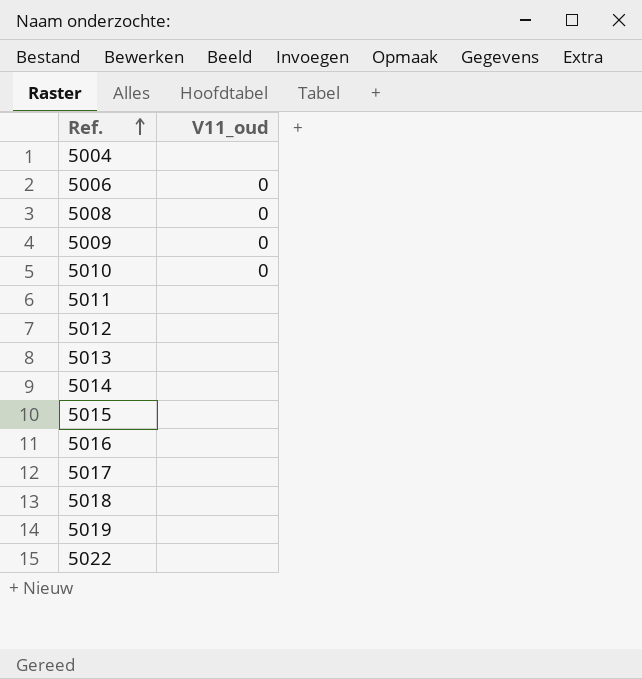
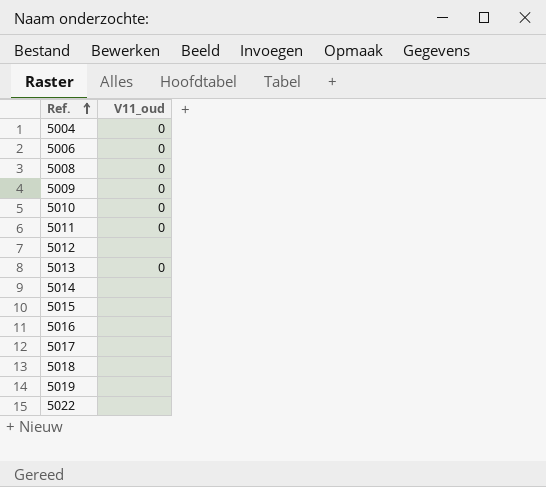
5004 | V11_oud: none -> 0
5011 | V11_oud: none -> 0
5013 | V11_oud: none -> 0

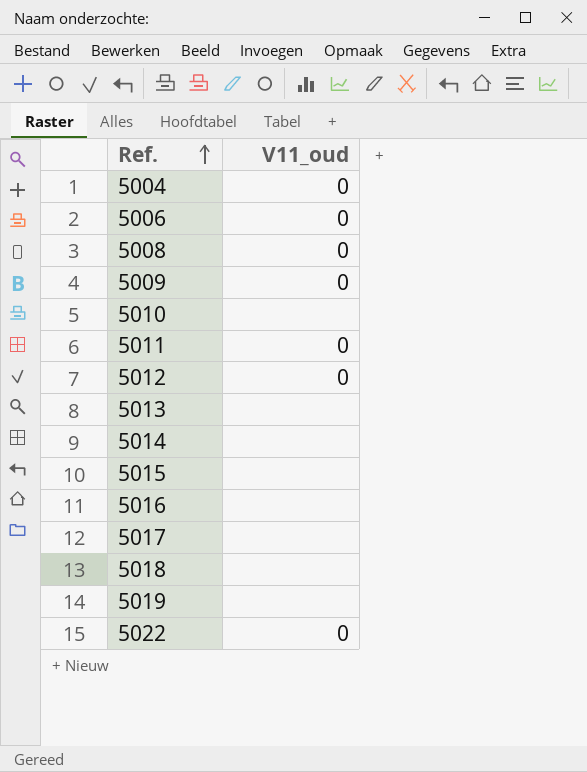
5010 | V11_oud: 0 -> none
5012 | V11_oud: none -> 0
5013 | V11_oud: 0 -> none
5022 | V11_oud: none -> 0

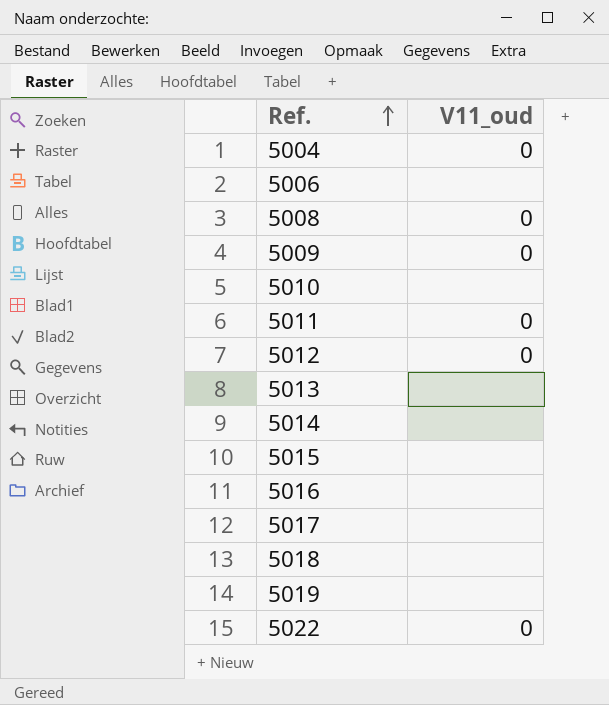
5006 | V11_oud: 0 -> none

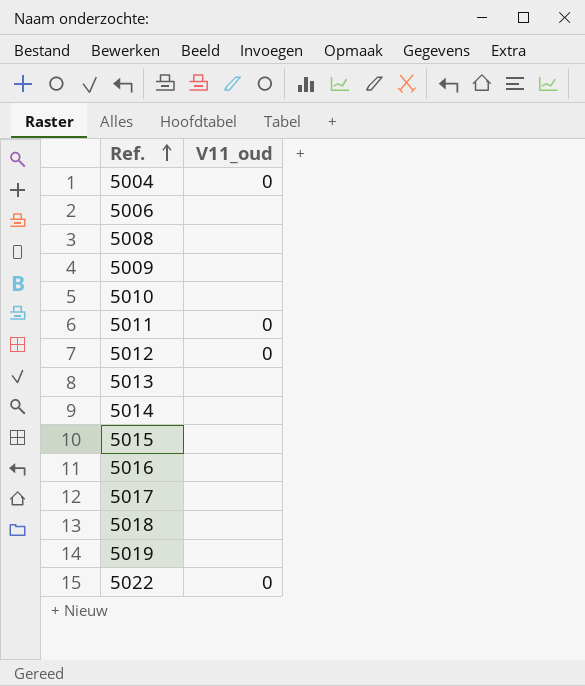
5008 | V11_oud: 0 -> none
5009 | V11_oud: 0 -> none

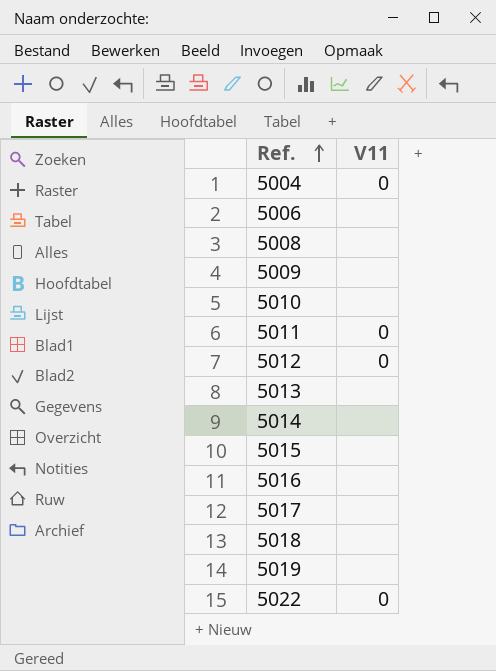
column name: V11_oud -> V11

